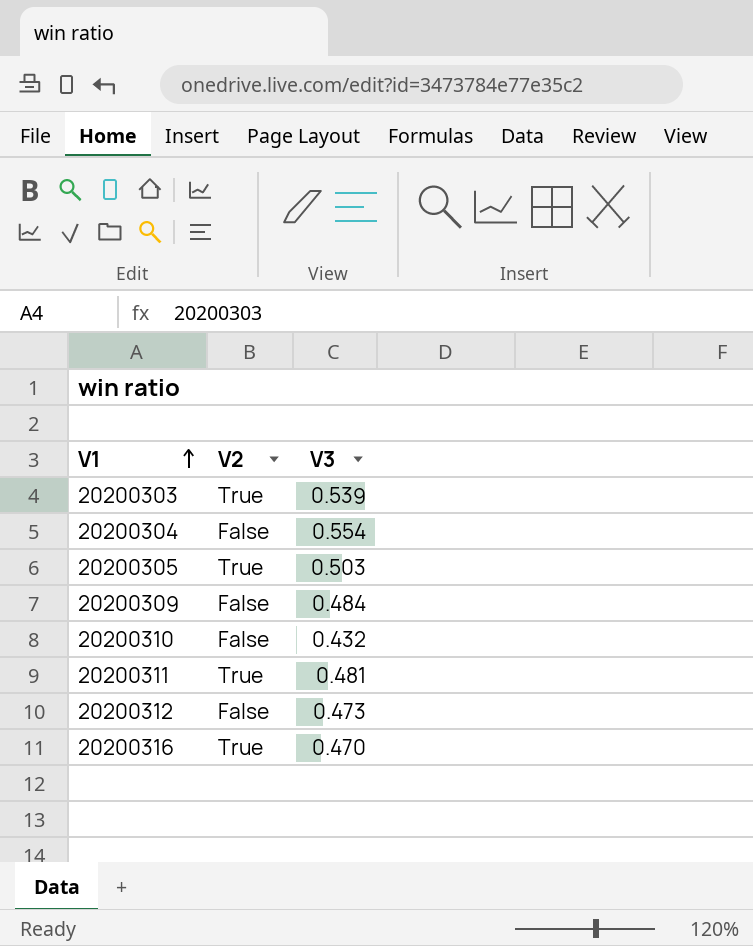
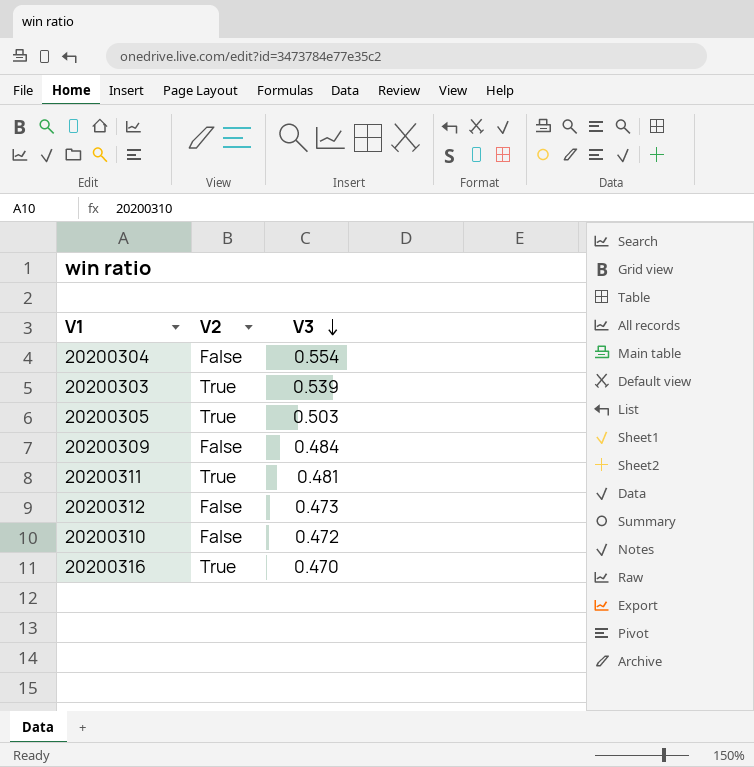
row order: V1 ascending -> V3 descending
20200310 | V3: 0.432 -> 0.472

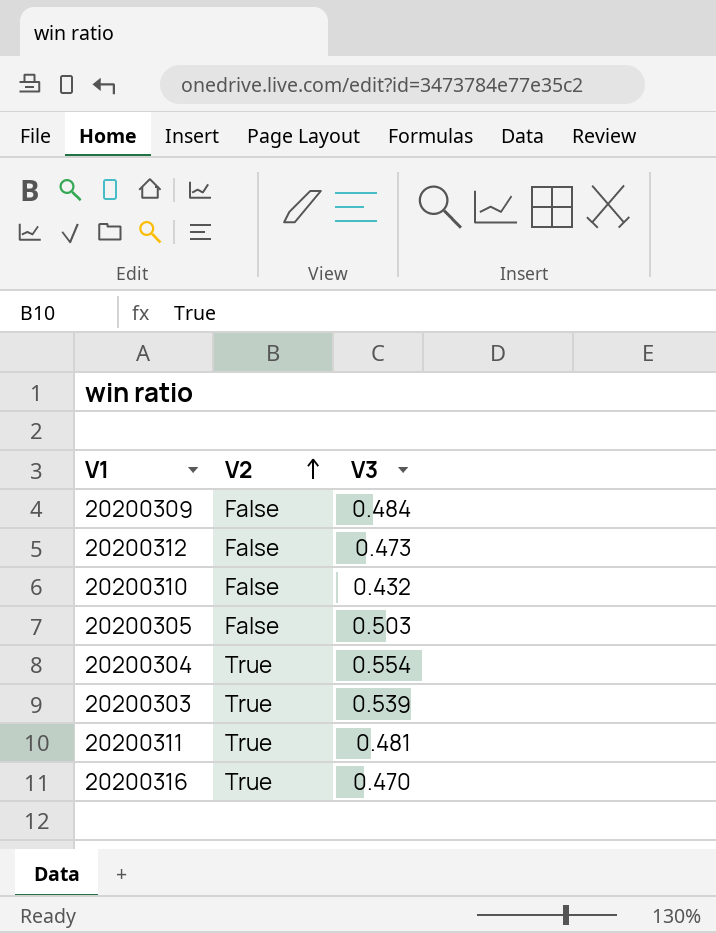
row order: V3 descending -> V2 ascending
20200310 | V3: 0.472 -> 0.432
20200305 | V2: True -> False
20200304 | V2: False -> True

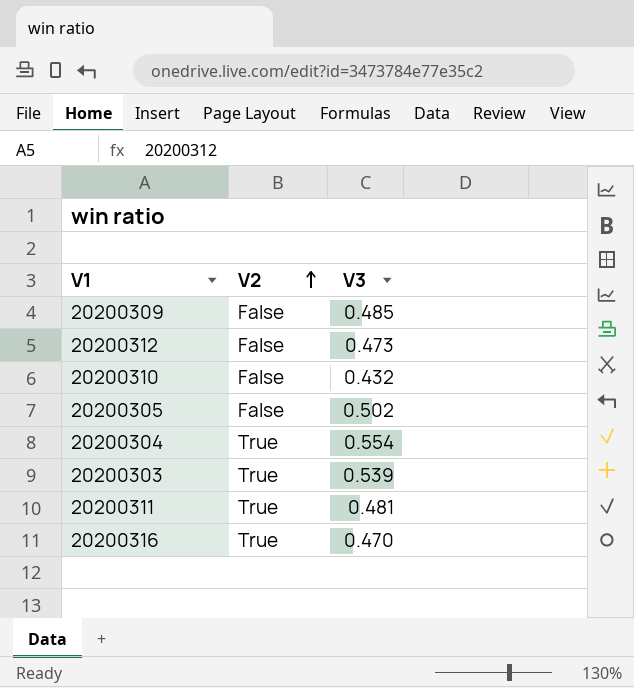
20200309 | V3: 0.484 -> 0.485
20200305 | V3: 0.503 -> 0.502

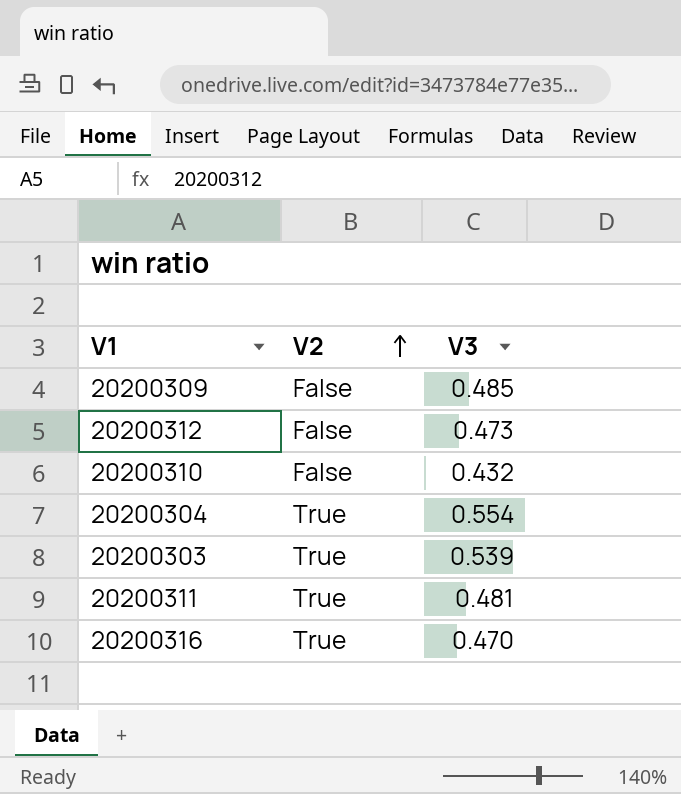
row 20200305: False | 0.502 -> none

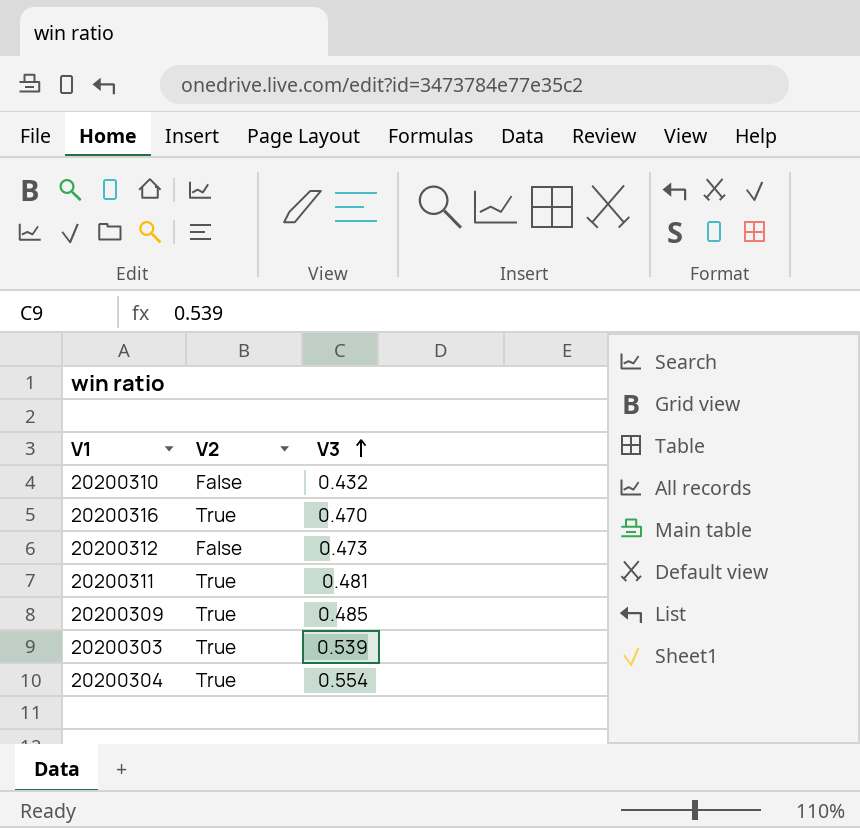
row order: V2 ascending -> V3 ascending
20200309 | V2: False -> True

